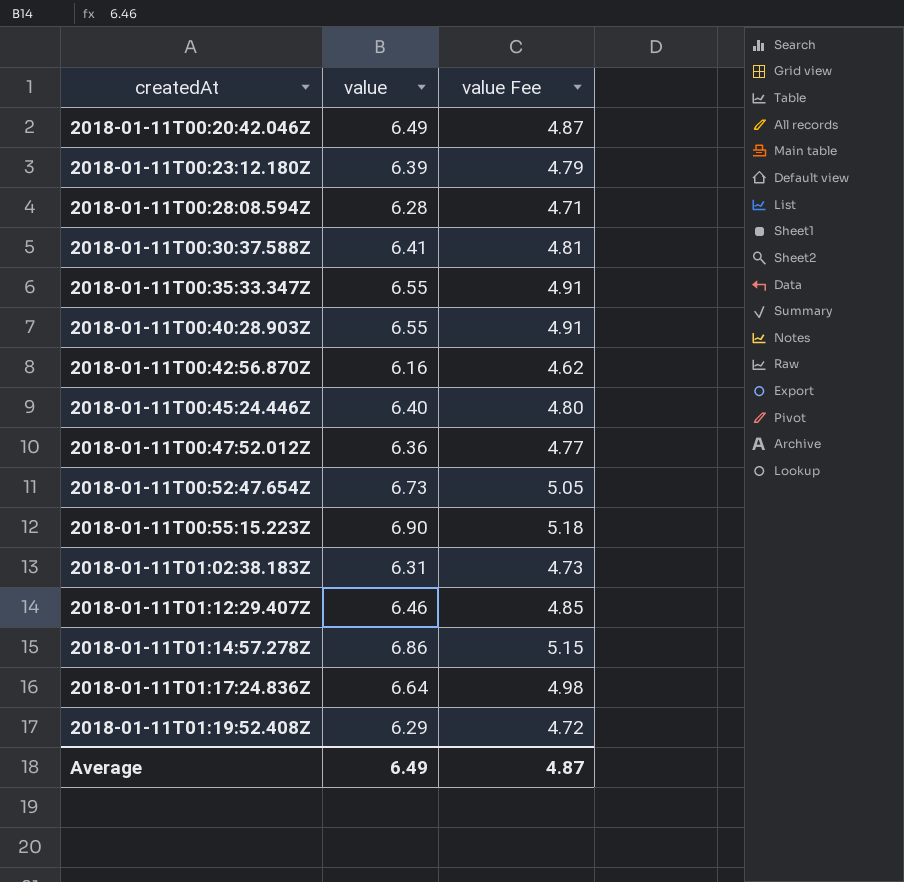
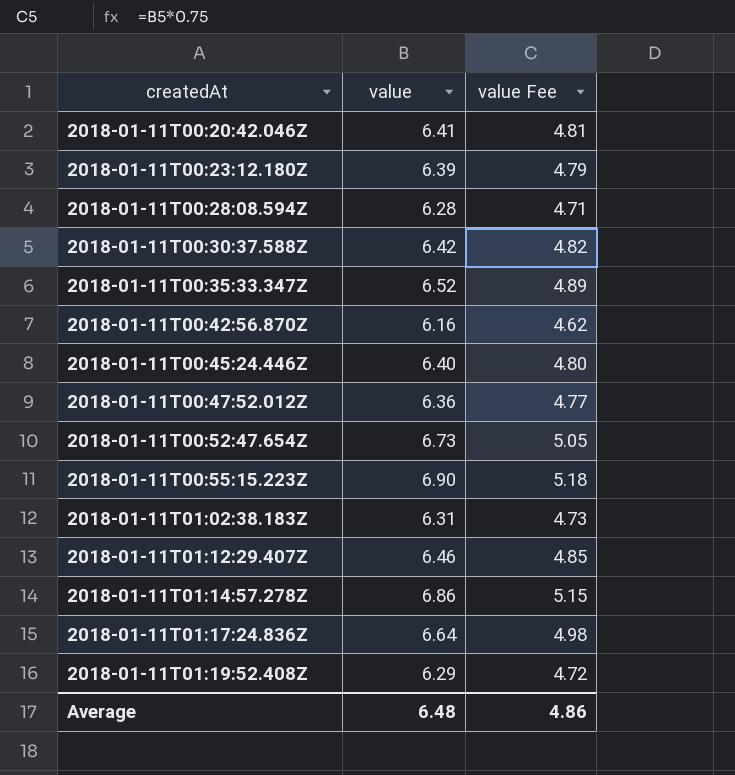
row 2018-01-11T00:40:28.903Z: 6.55 | 4.91 -> none
2018-01-11T00:20:42.046Z | value: 6.49 -> 6.41
2018-01-11T00:20:42.046Z | value Fee: 4.87 -> 4.81
2018-01-11T00:30:37.588Z | value: 6.41 -> 6.42
2018-01-11T00:30:37.588Z | value Fee: 4.81 -> 4.82
2018-01-11T00:35:33.347Z | value: 6.55 -> 6.52
2018-01-11T00:35:33.347Z | value Fee: 4.91 -> 4.89
Average | value: 6.49 -> 6.48
Average | value Fee: 4.87 -> 4.86

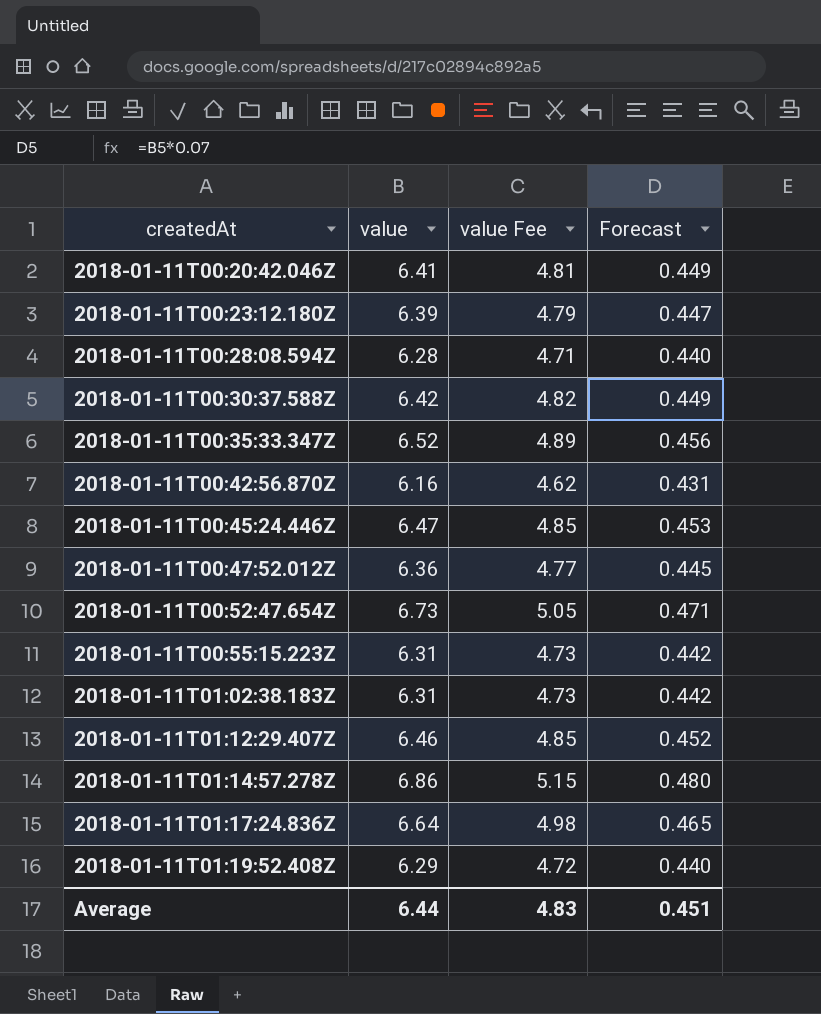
column Forecast | formula: none -> [value] * 0.07
2018-01-11T00:45:24.446Z | value: 6.40 -> 6.47
2018-01-11T00:45:24.446Z | value Fee: 4.80 -> 4.85
2018-01-11T00:55:15.223Z | value: 6.90 -> 6.31
2018-01-11T00:55:15.223Z | value Fee: 5.18 -> 4.73
Average | value: 6.48 -> 6.44
Average | value Fee: 4.86 -> 4.83

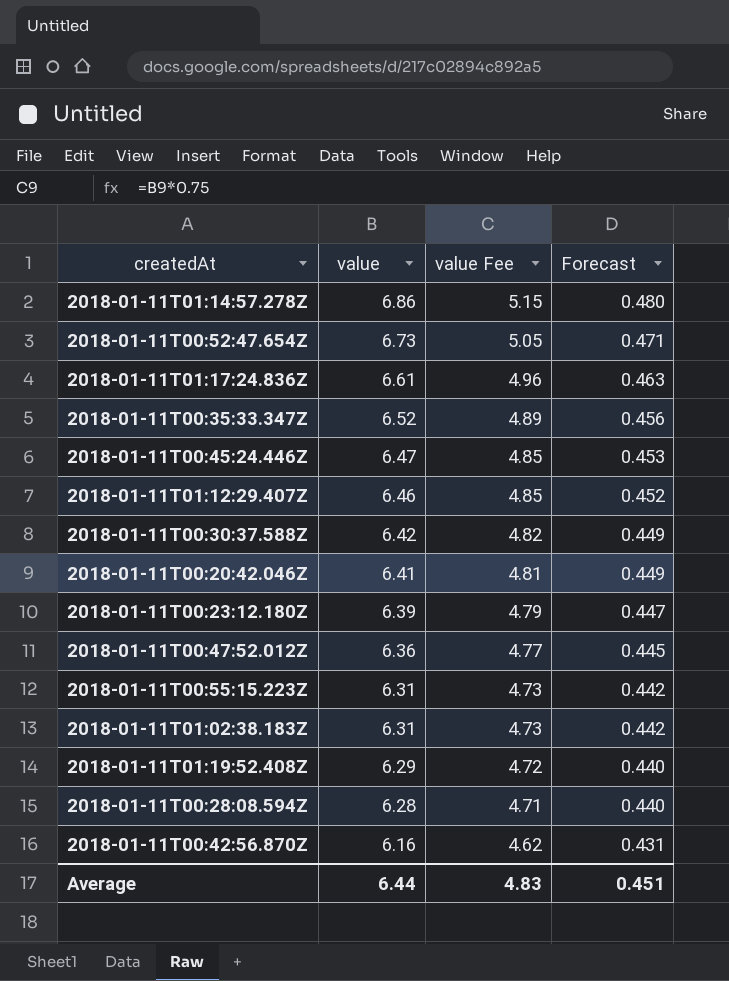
row order: createdAt ascending -> value descending
2018-01-11T01:17:24.836Z | value: 6.64 -> 6.61
2018-01-11T01:17:24.836Z | value Fee: 4.98 -> 4.96
2018-01-11T01:17:24.836Z | Forecast: 0.465 -> 0.463

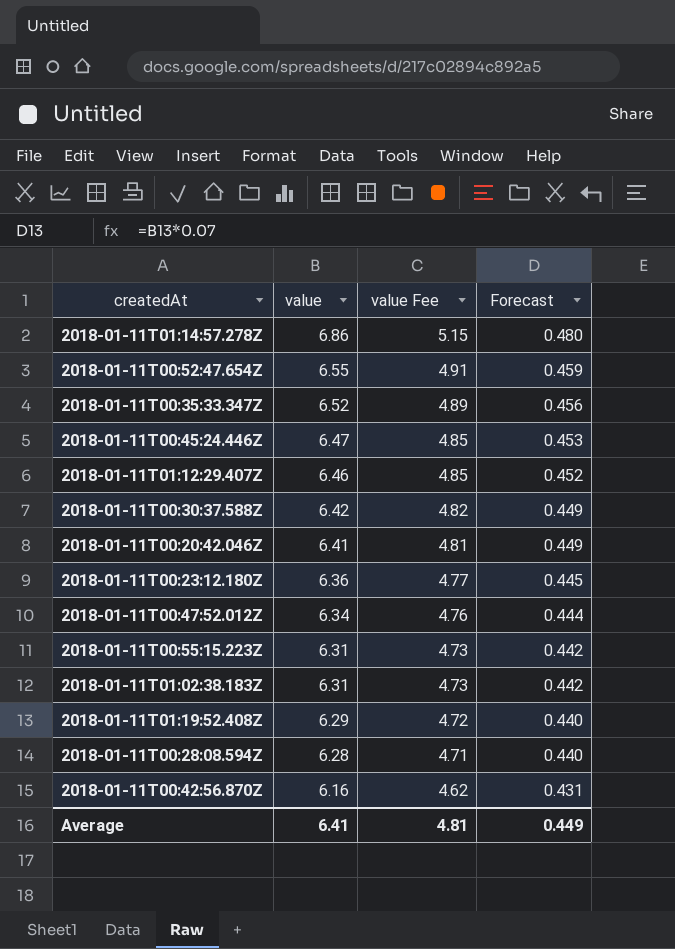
row 2018-01-11T01:17:24.836Z: 6.61 | 4.96 | 0.463 -> none
2018-01-11T00:52:47.654Z | value: 6.73 -> 6.55
2018-01-11T00:52:47.654Z | value Fee: 5.05 -> 4.91
2018-01-11T00:52:47.654Z | Forecast: 0.471 -> 0.459
2018-01-11T00:23:12.180Z | value: 6.39 -> 6.36
2018-01-11T00:23:12.180Z | value Fee: 4.79 -> 4.77
2018-01-11T00:23:12.180Z | Forecast: 0.447 -> 0.445
2018-01-11T00:47:52.012Z | value: 6.36 -> 6.34
2018-01-11T00:47:52.012Z | value Fee: 4.77 -> 4.76
2018-01-11T00:47:52.012Z | Forecast: 0.445 -> 0.444
Average | value: 6.44 -> 6.41
Average | value Fee: 4.83 -> 4.81
Average | Forecast: 0.451 -> 0.449

